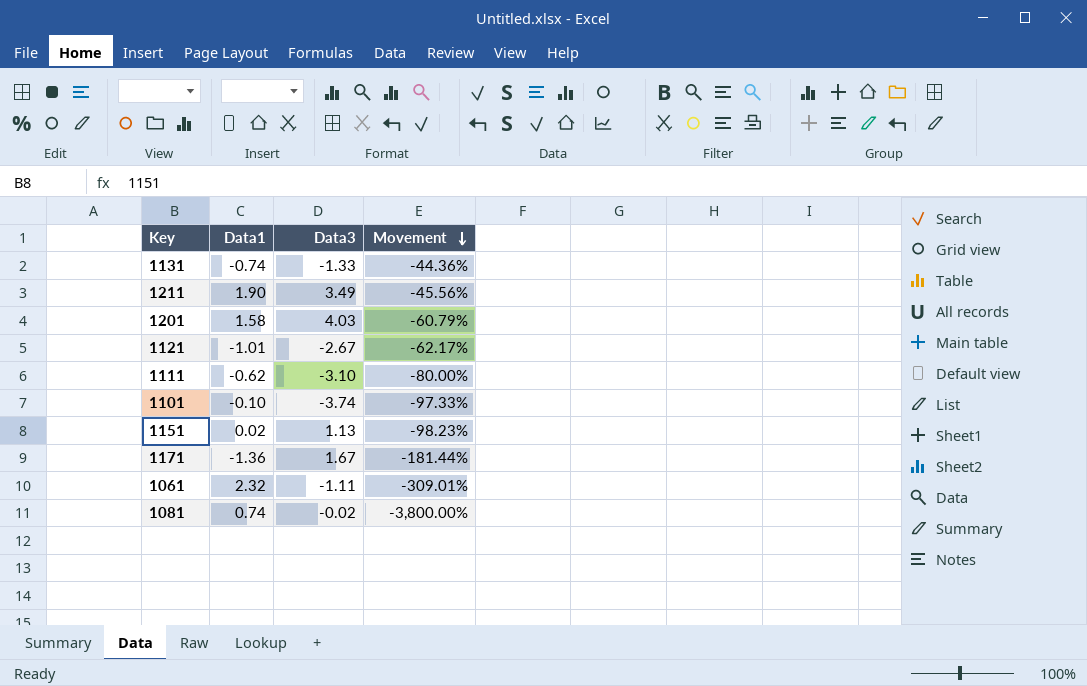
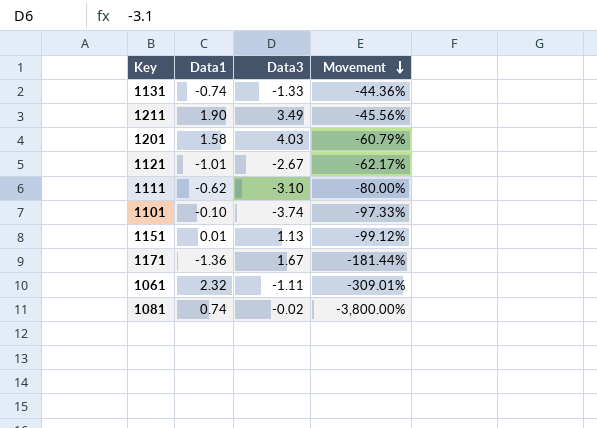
1151 | Data1: 0.02 -> 0.01
1151 | Movement: -98.23% -> -99.12%

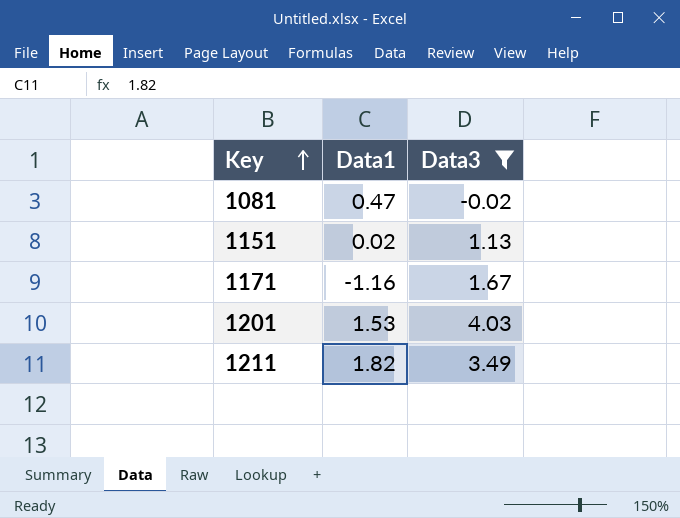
filter: none -> Data3 >= -0.02
row order: Movement descending -> Key ascending
column Movement | formula: ([Data1] - [Data3]) / [Data3] -> none
1081 | Data1: 0.74 -> 0.47
1151 | Data1: 0.01 -> 0.02
1171 | Data1: -1.36 -> -1.16
1201 | Data1: 1.58 -> 1.53
1211 | Data1: 1.90 -> 1.82

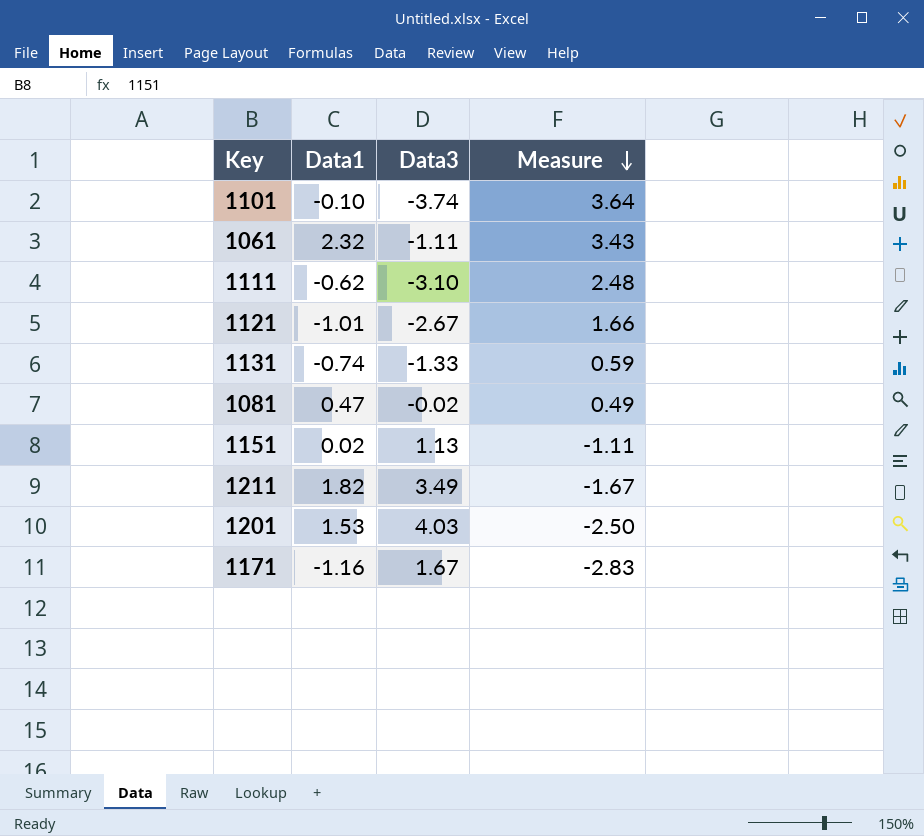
filter: Data3 >= -0.02 -> none
row order: Key ascending -> Measure descending
column Measure | formula: none -> [Data1] - [Data3]

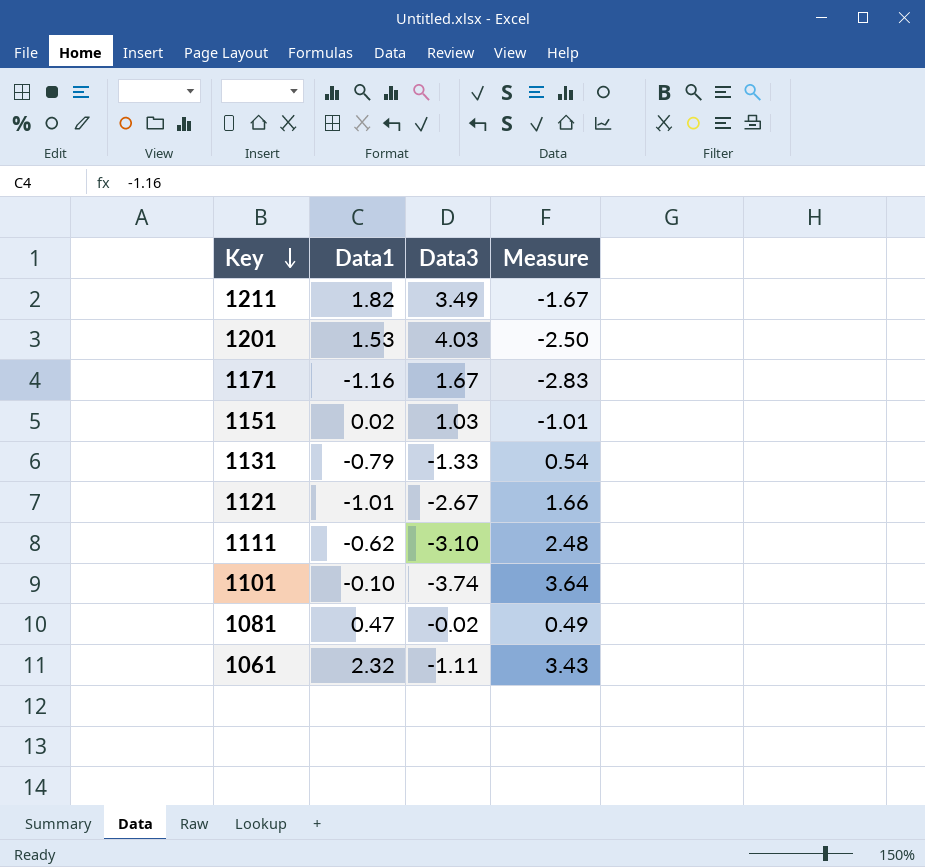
row order: Measure descending -> Key descending
1151 | Data3: 1.13 -> 1.03
1151 | Measure: -1.11 -> -1.01
1131 | Data1: -0.74 -> -0.79
1131 | Measure: 0.59 -> 0.54

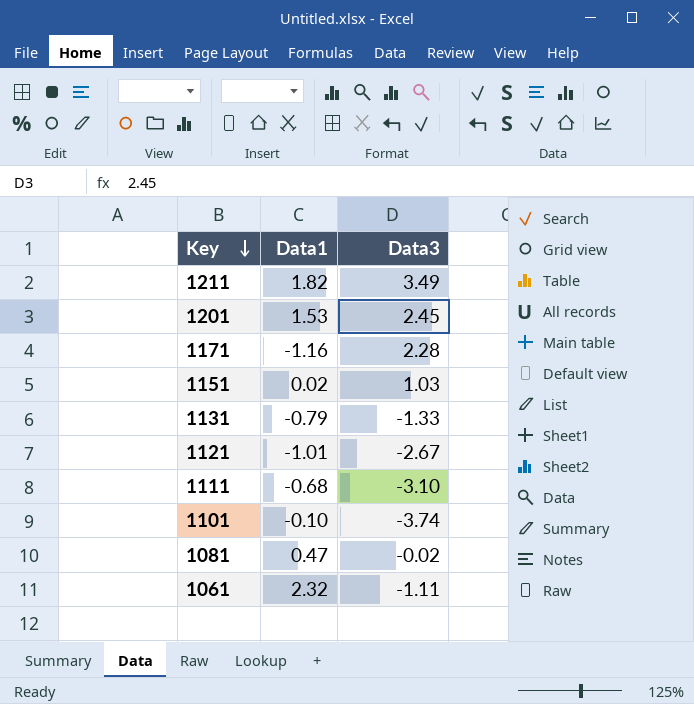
column Measure | formula: [Data1] - [Data3] -> none
1201 | Data3: 4.03 -> 2.45
1171 | Data3: 1.67 -> 2.28
1111 | Data1: -0.62 -> -0.68

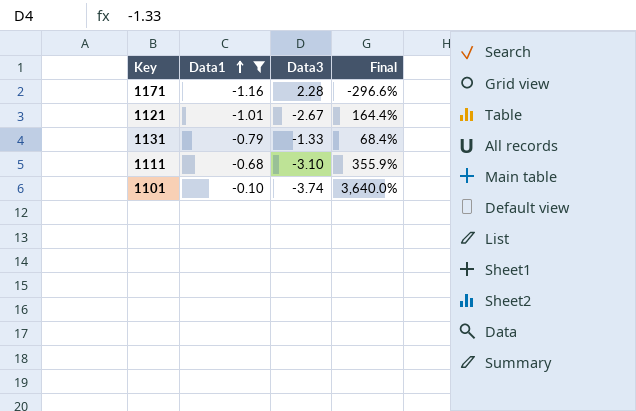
filter: none -> Data1 <= -0.10
row order: Key descending -> Data1 ascending
column Final | formula: none -> ([Data3] - [Data1]) / [Data1]

